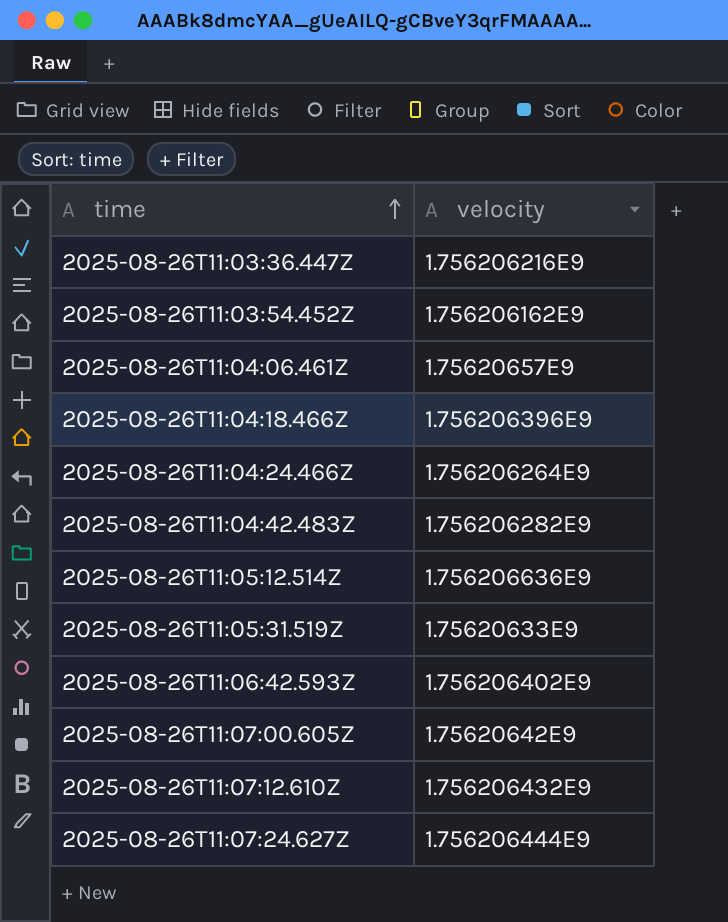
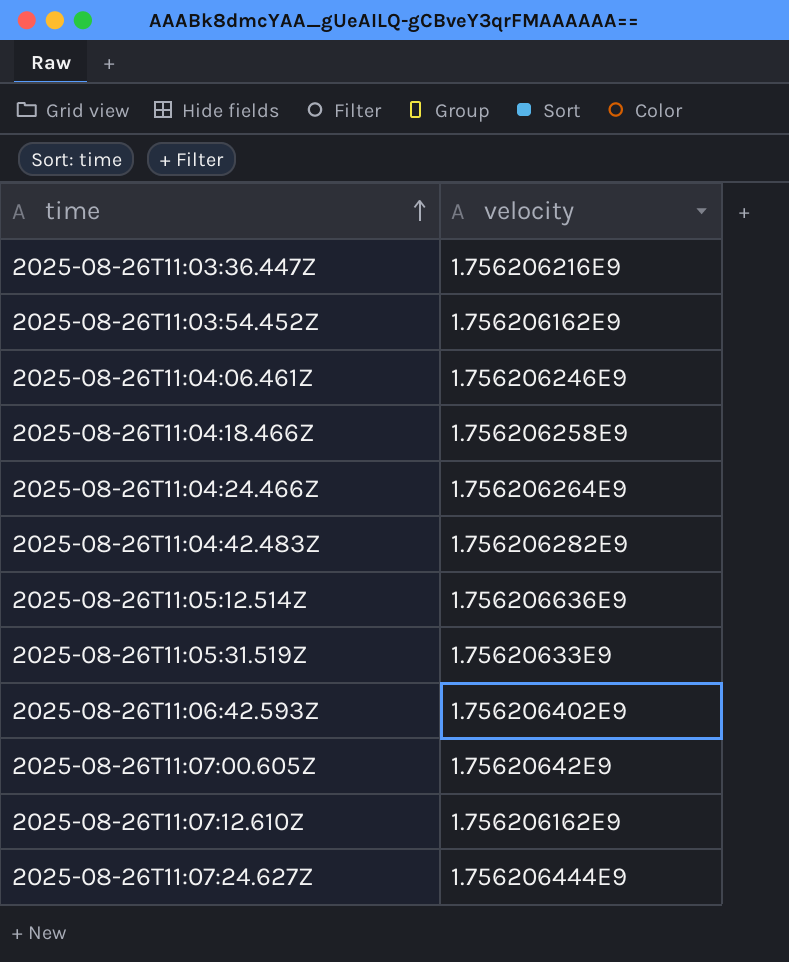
2025-08-26T11:04:06.461Z | velocity: 1.75620657E9 -> 1.756206246E9
2025-08-26T11:04:18.466Z | velocity: 1.756206396E9 -> 1.756206258E9
2025-08-26T11:07:12.610Z | velocity: 1.756206432E9 -> 1.756206162E9

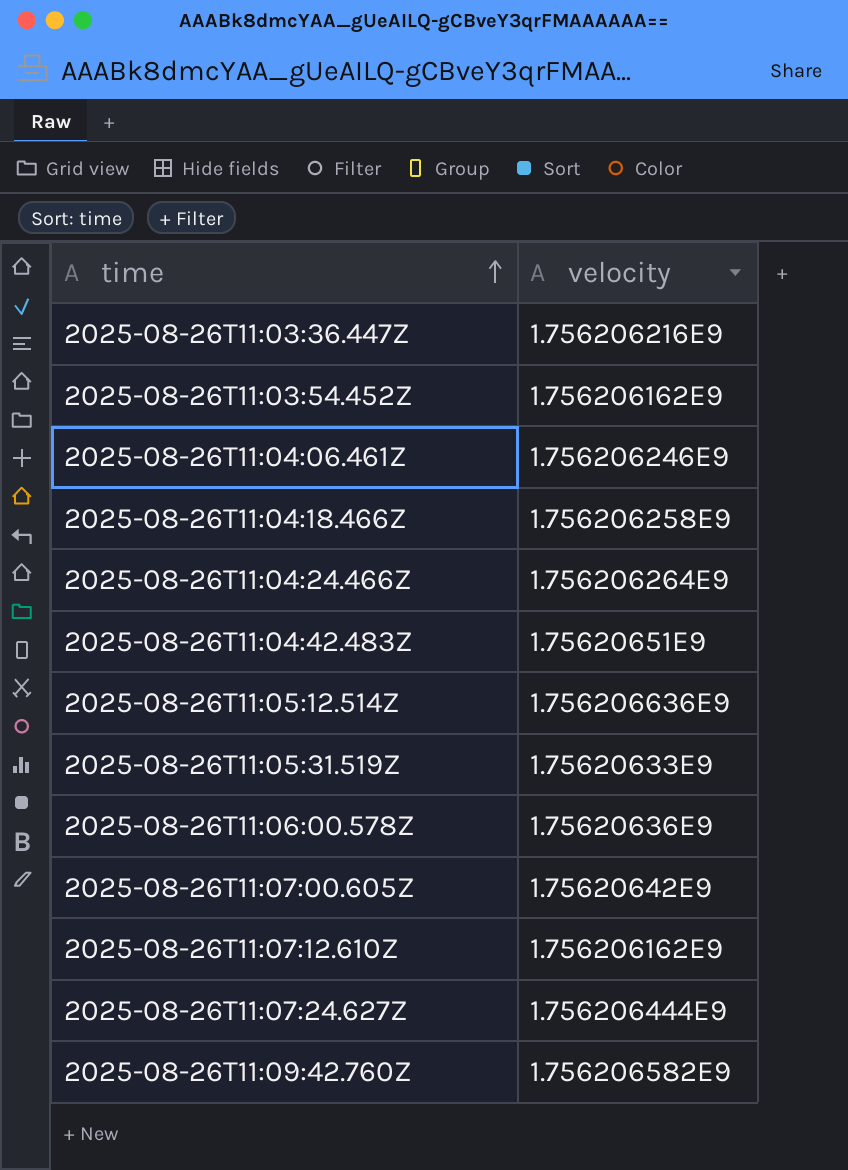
row 2025-08-26T11:06:42.593Z: 1.756206402E9 -> none
2025-08-26T11:04:42.483Z | velocity: 1.756206282E9 -> 1.75620651E9
row 2025-08-26T11:06:00.578Z: none -> 1.75620636E9
row 2025-08-26T11:09:42.760Z: none -> 1.756206582E9

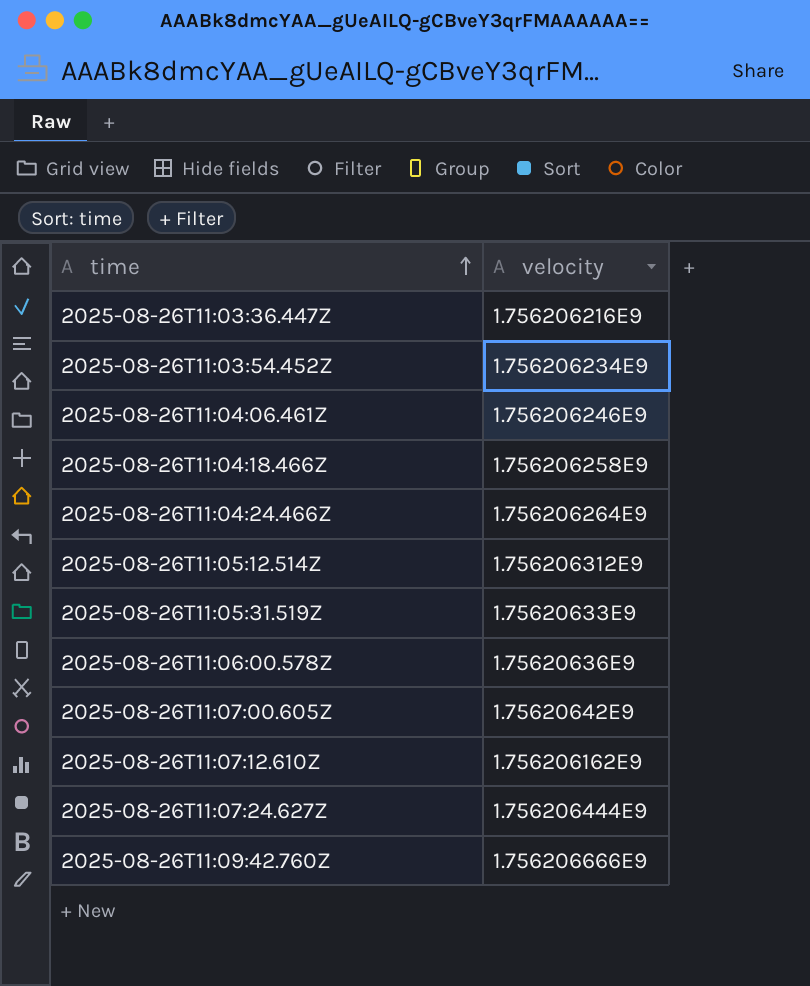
row 2025-08-26T11:04:42.483Z: 1.75620651E9 -> none
2025-08-26T11:03:54.452Z | velocity: 1.756206162E9 -> 1.756206234E9
2025-08-26T11:05:12.514Z | velocity: 1.756206636E9 -> 1.756206312E9
2025-08-26T11:09:42.760Z | velocity: 1.756206582E9 -> 1.756206666E9

